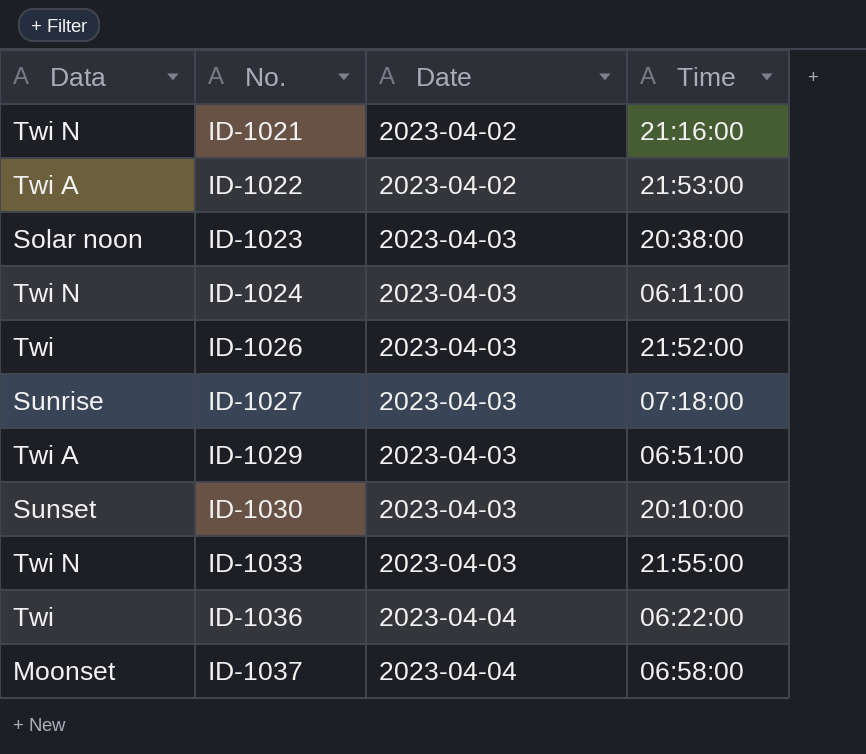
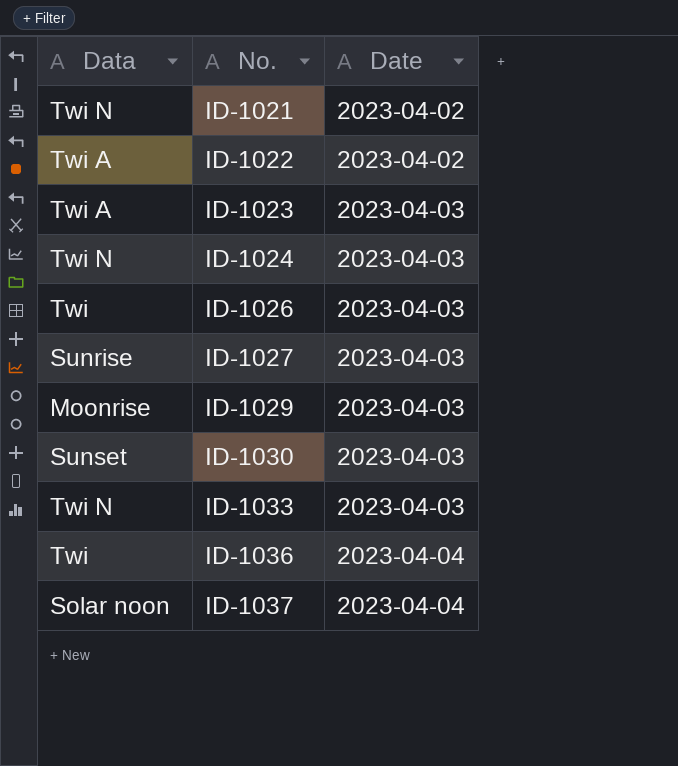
column Time | position: 4 -> none
ID-1023 | Data: Solar noon -> Twi A
ID-1029 | Data: Twi A -> Moonrise
ID-1037 | Data: Moonset -> Solar noon

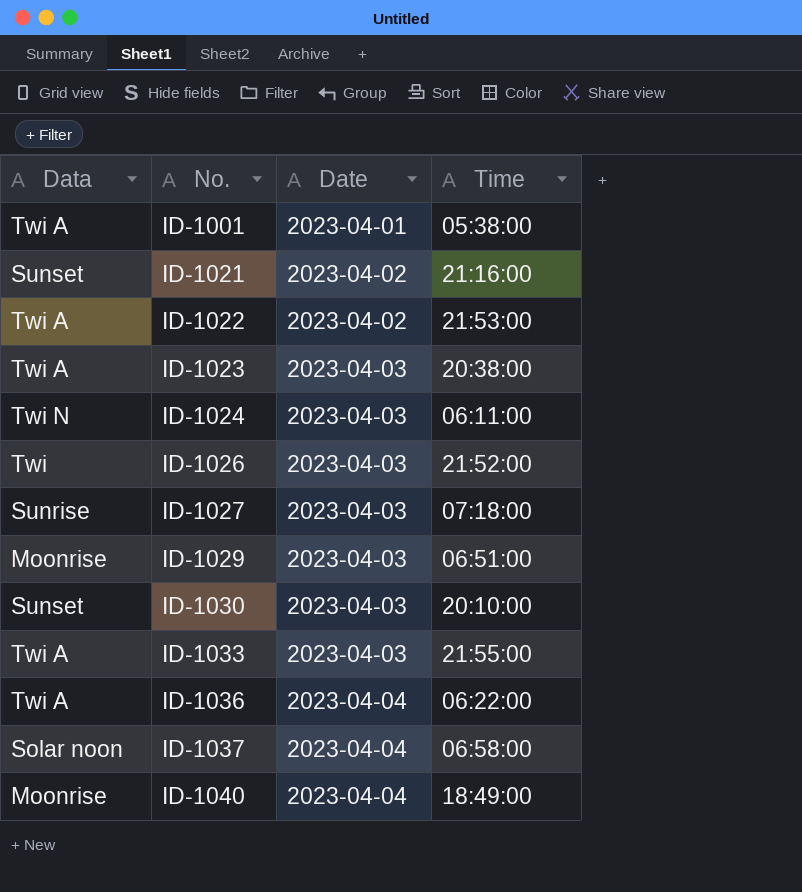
column Time | position: none -> 4
row ID-1001: none -> Twi A | 2023-04-01 | 05:38:00
ID-1021 | Data: Twi N -> Sunset
ID-1033 | Data: Twi N -> Twi A
ID-1036 | Data: Twi -> Twi A
row ID-1040: none -> Moonrise | 2023-04-04 | 18:49:00

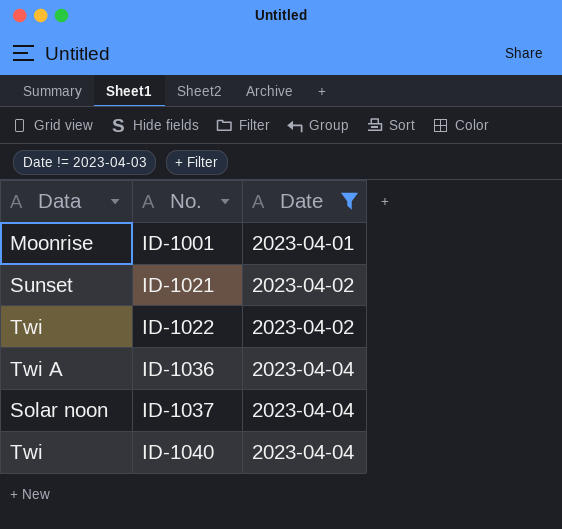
filter: none -> Date != 2023-04-03
column Time | position: 4 -> none
ID-1001 | Data: Twi A -> Moonrise
ID-1022 | Data: Twi A -> Twi
ID-1040 | Data: Moonrise -> Twi

